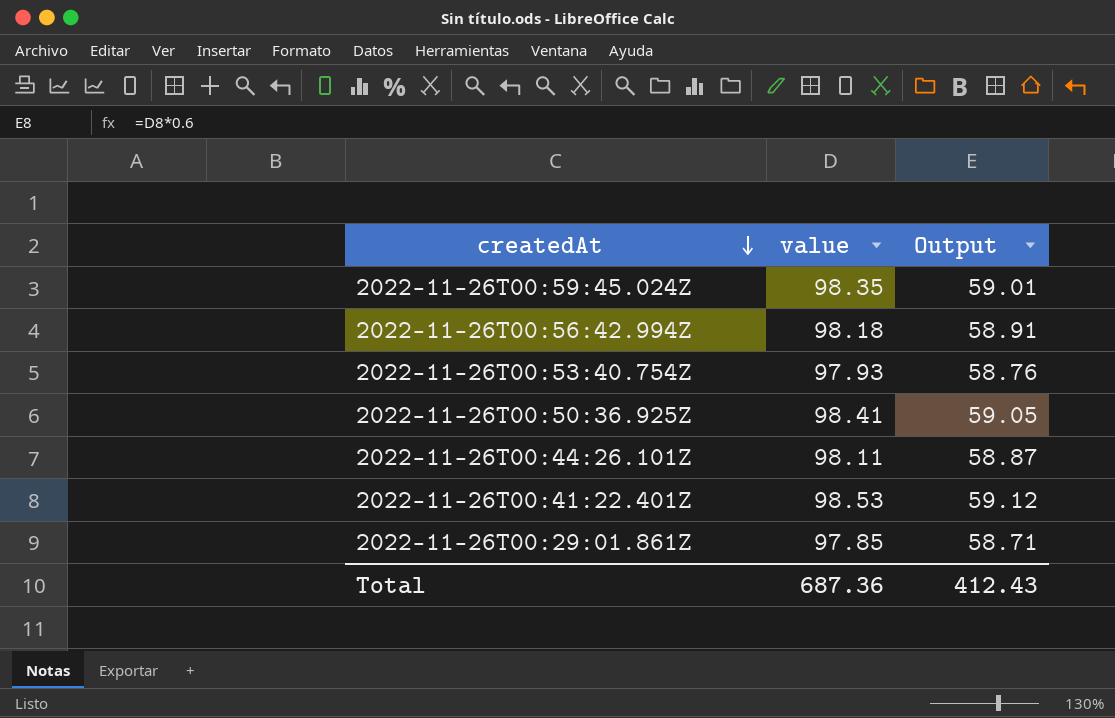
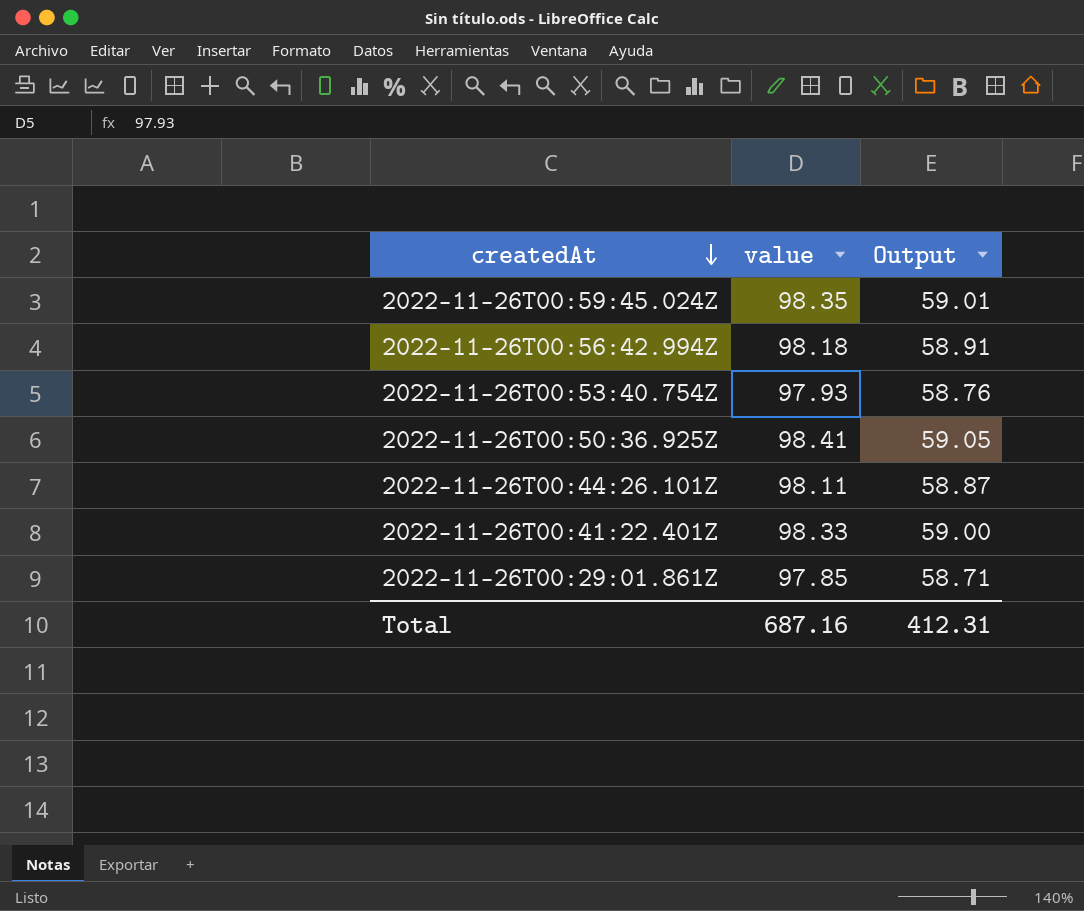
2022-11-26T00:41:22.401Z | value: 98.53 -> 98.33
2022-11-26T00:41:22.401Z | Output: 59.12 -> 59.00
Total | value: 687.36 -> 687.16
Total | Output: 412.43 -> 412.31

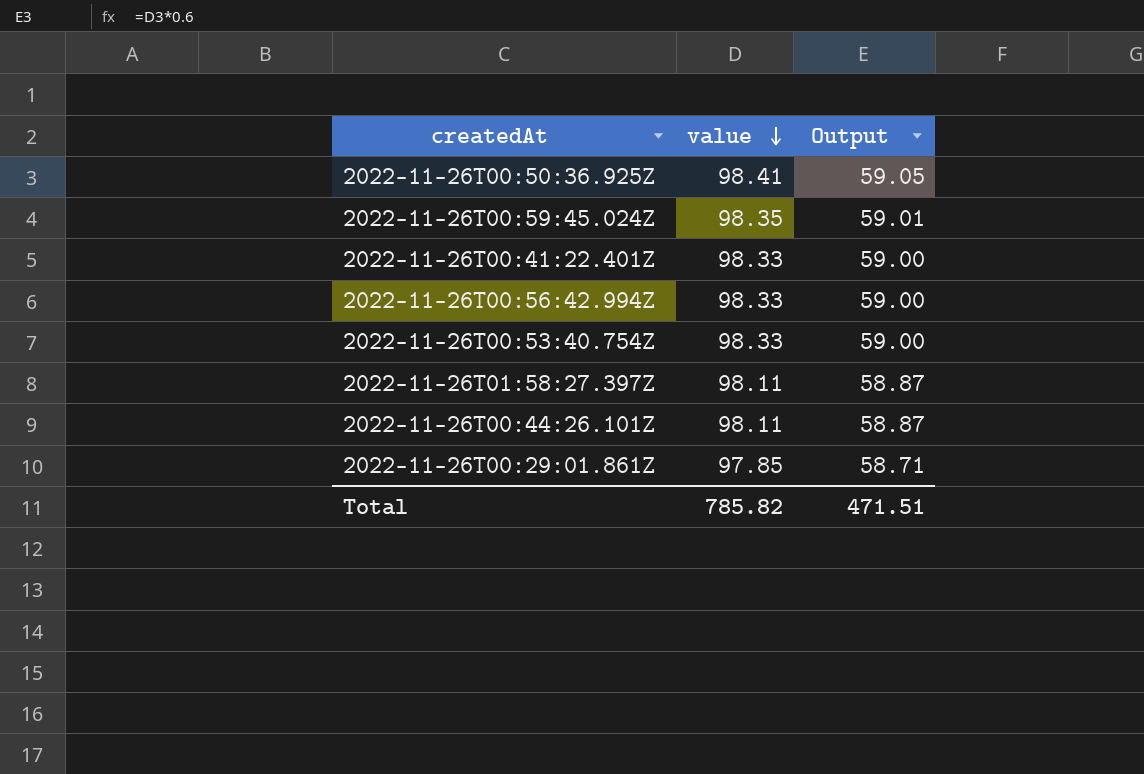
row order: createdAt descending -> value descending
2022-11-26T00:56:42.994Z | value: 98.18 -> 98.33
2022-11-26T00:56:42.994Z | Output: 58.91 -> 59.00
2022-11-26T00:53:40.754Z | value: 97.93 -> 98.33
2022-11-26T00:53:40.754Z | Output: 58.76 -> 59.00
row 2022-11-26T01:58:27.397Z: none -> 98.11 | 58.87
Total | value: 687.16 -> 785.82
Total | Output: 412.31 -> 471.51

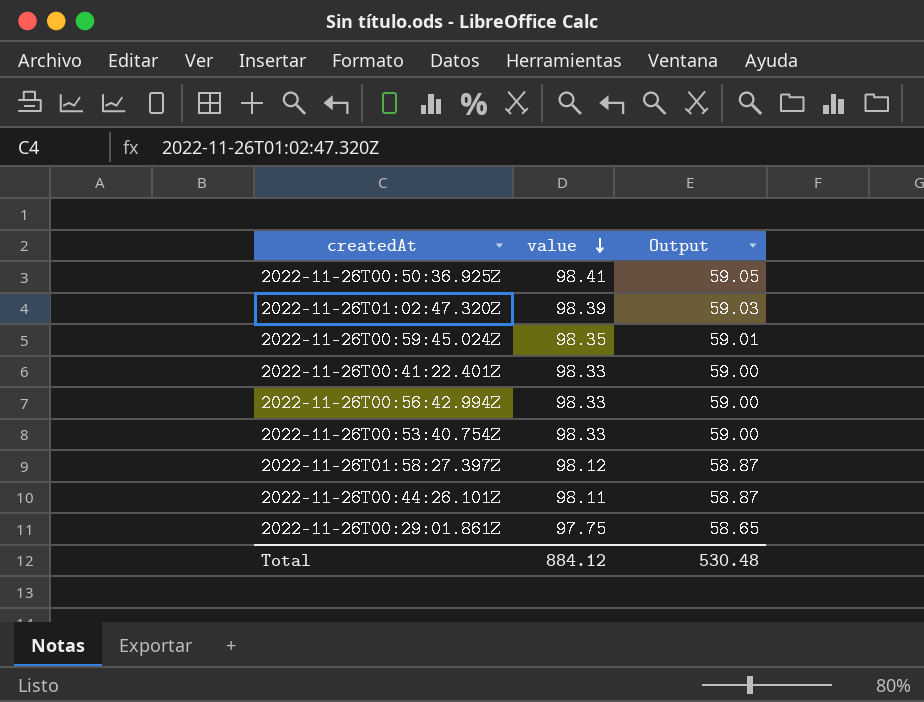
row 2022-11-26T01:02:47.320Z: none -> 98.39 | 59.03
2022-11-26T01:58:27.397Z | value: 98.11 -> 98.12
2022-11-26T00:29:01.861Z | value: 97.85 -> 97.75
2022-11-26T00:29:01.861Z | Output: 58.71 -> 58.65
Total | value: 785.82 -> 884.12
Total | Output: 471.51 -> 530.48

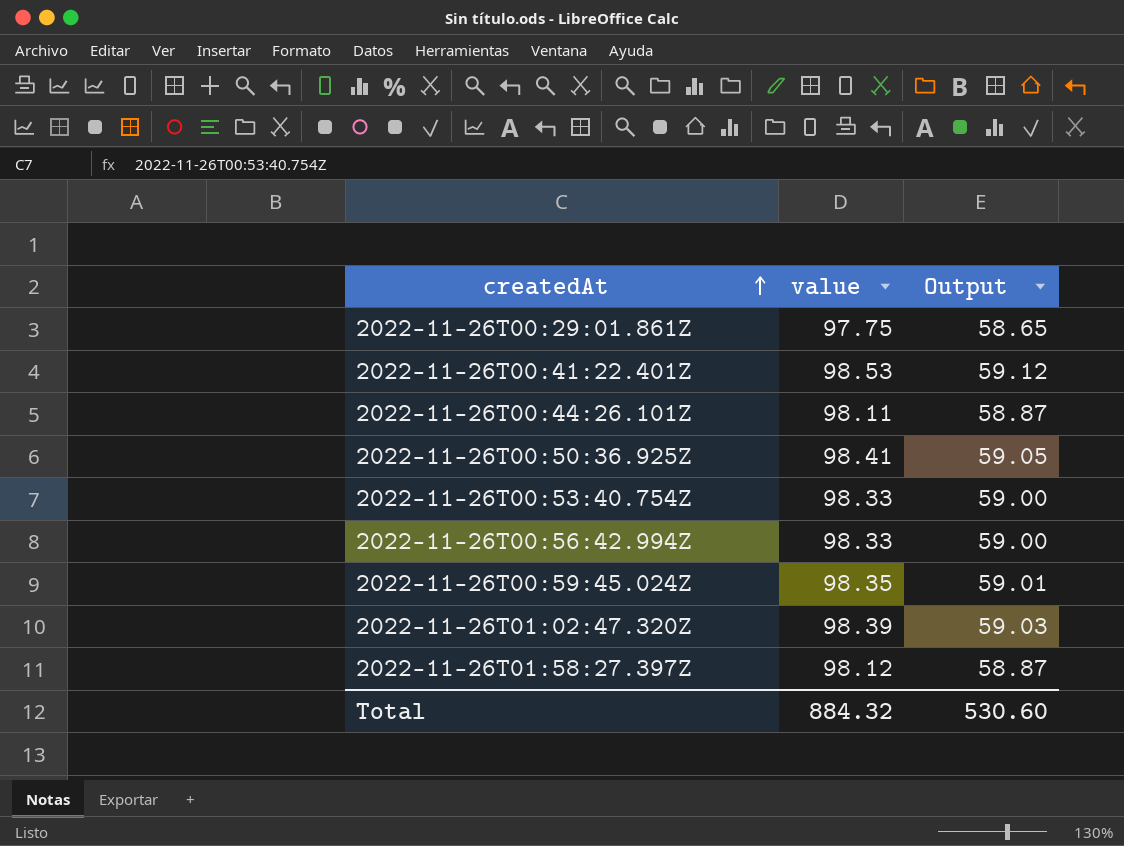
row order: value descending -> createdAt ascending
2022-11-26T00:41:22.401Z | value: 98.33 -> 98.53
2022-11-26T00:41:22.401Z | Output: 59.00 -> 59.12
Total | value: 884.12 -> 884.32
Total | Output: 530.48 -> 530.60

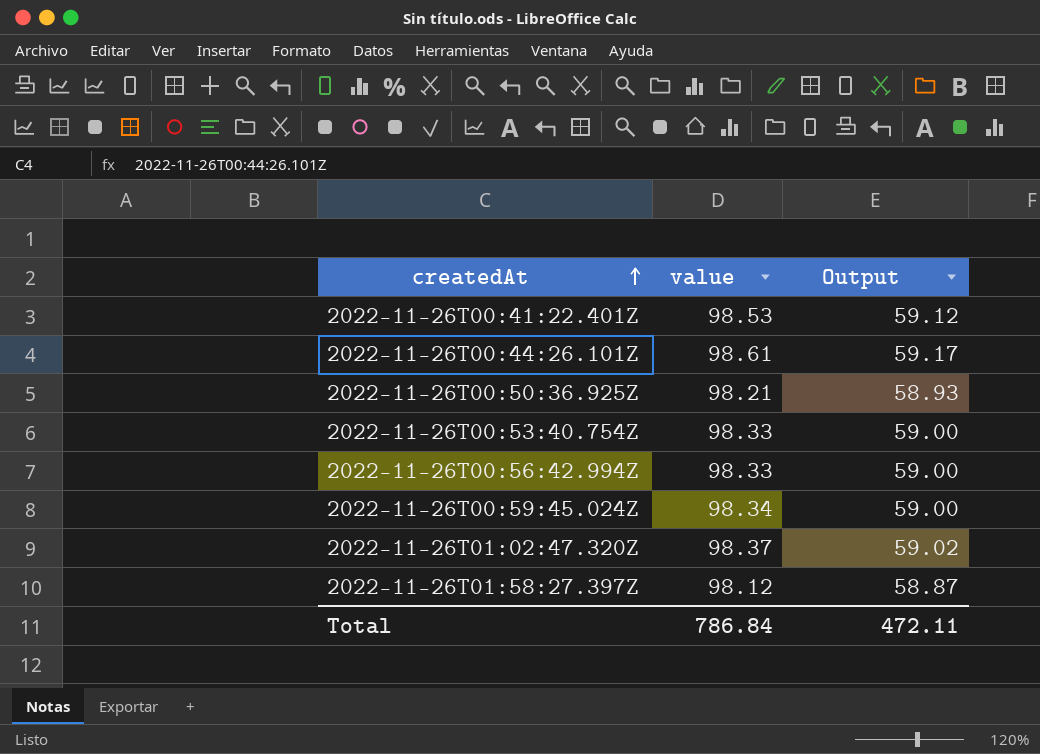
row 2022-11-26T00:29:01.861Z: 97.75 | 58.65 -> none
2022-11-26T00:44:26.101Z | value: 98.11 -> 98.61
2022-11-26T00:44:26.101Z | Output: 58.87 -> 59.17
2022-11-26T00:50:36.925Z | value: 98.41 -> 98.21
2022-11-26T00:50:36.925Z | Output: 59.05 -> 58.93
2022-11-26T00:59:45.024Z | value: 98.35 -> 98.34
2022-11-26T00:59:45.024Z | Output: 59.01 -> 59.00
2022-11-26T01:02:47.320Z | value: 98.39 -> 98.37
2022-11-26T01:02:47.320Z | Output: 59.03 -> 59.02
Total | value: 884.32 -> 786.84
Total | Output: 530.60 -> 472.11

